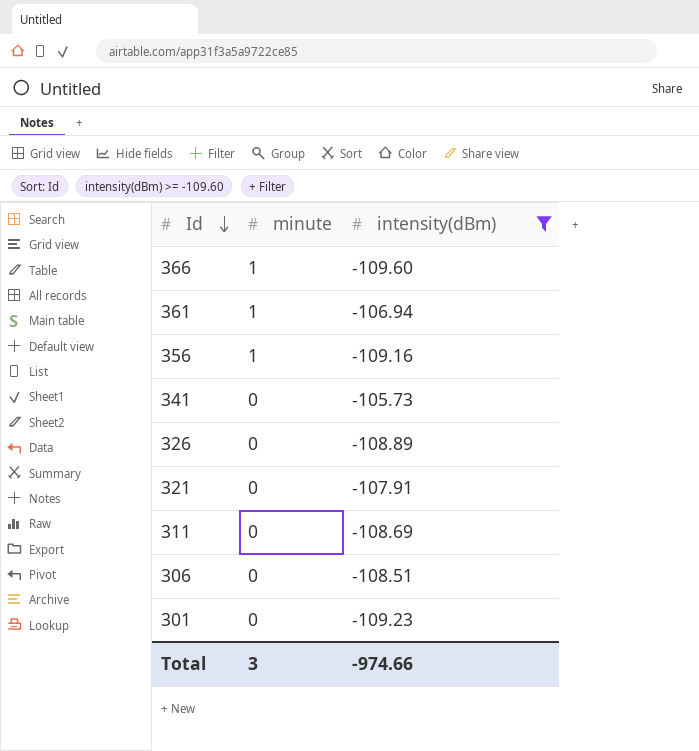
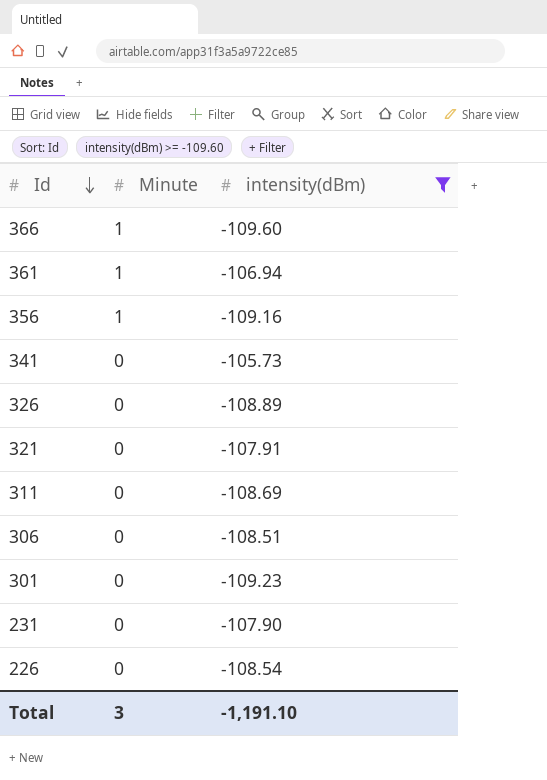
column name: minute -> Minute
row 231: none -> 0 | -107.90
row 226: none -> 0 | -108.54
Total | intensity(dBm): -974.66 -> -1,191.10

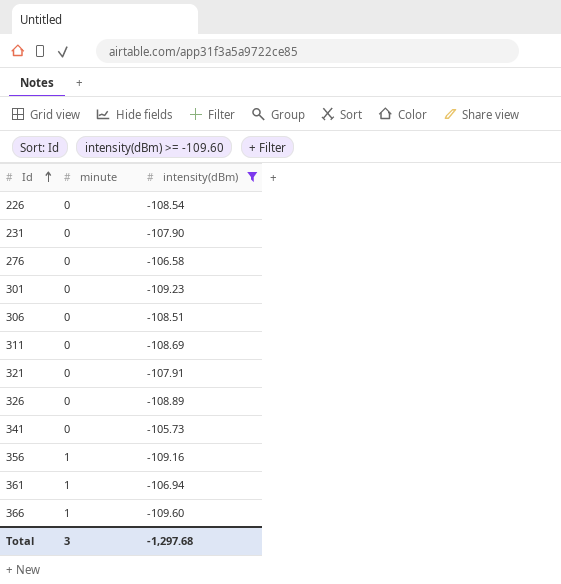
row order: Id descending -> Id ascending
column name: Minute -> minute
row 276: none -> 0 | -106.58
Total | intensity(dBm): -1,191.10 -> -1,297.68

